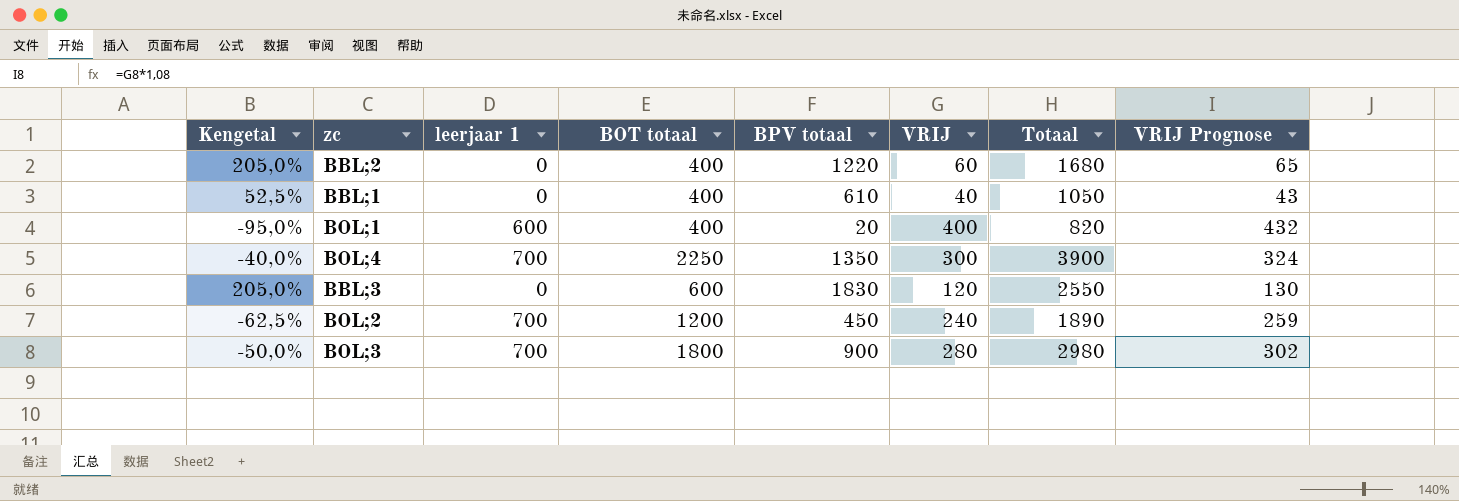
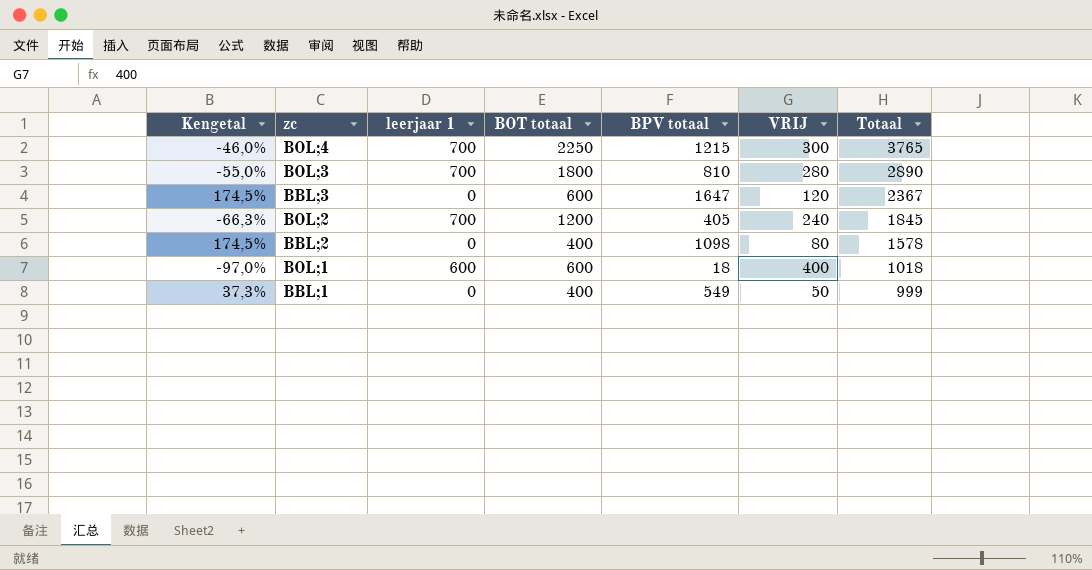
row order: none -> Totaal descending
column VRIJ Prognose | formula: [VRIJ] * 1,08 -> none
BOL;4 | Kengetal: -40,0% -> -46,0%
BOL;4 | BPV totaal: 1350 -> 1215
BOL;4 | Totaal: 3900 -> 3765
BOL;3 | Kengetal: -50,0% -> -55,0%
BOL;3 | BPV totaal: 900 -> 810
BOL;3 | Totaal: 2980 -> 2890
BBL;3 | Kengetal: 205,0% -> 174,5%
BBL;3 | BPV totaal: 1830 -> 1647
BBL;3 | Totaal: 2550 -> 2367
BOL;2 | Kengetal: -62,5% -> -66,3%
BOL;2 | BPV totaal: 450 -> 405
BOL;2 | Totaal: 1890 -> 1845
BBL;2 | Kengetal: 205,0% -> 174,5%
BBL;2 | BPV totaal: 1220 -> 1098
BBL;2 | VRIJ: 60 -> 80
BBL;2 | Totaal: 1680 -> 1578
BOL;1 | Kengetal: -95,0% -> -97,0%
BOL;1 | BOT totaal: 400 -> 600
BOL;1 | BPV totaal: 20 -> 18
BOL;1 | Totaal: 820 -> 1018
BBL;1 | Kengetal: 52,5% -> 37,3%
BBL;1 | BPV totaal: 610 -> 549
BBL;1 | VRIJ: 40 -> 50
BBL;1 | Totaal: 1050 -> 999

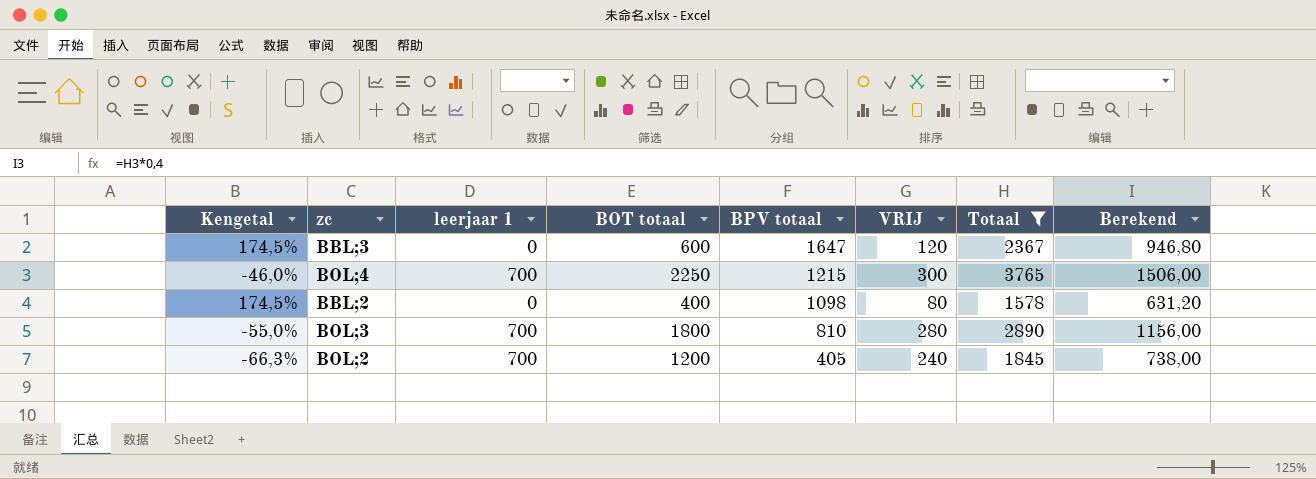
filter: none -> Totaal >= 1578
row order: Totaal descending -> BPV totaal descending
column Berekend | formula: none -> [Totaal] * 0,4

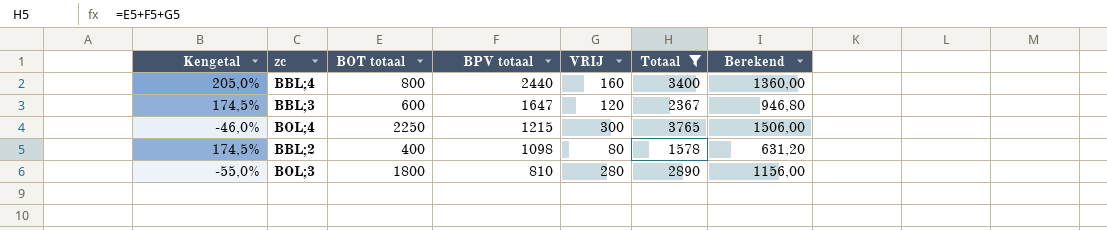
column leerjaar 1 | position: 3 -> none
row BOL;2: -66,3% | 700 | 1200 | 405 | 240 | 1845 | 738,00 -> none
row BBL;4: none -> 205,0% | 800 | 2440 | 160 | 3400 | 1360,00

